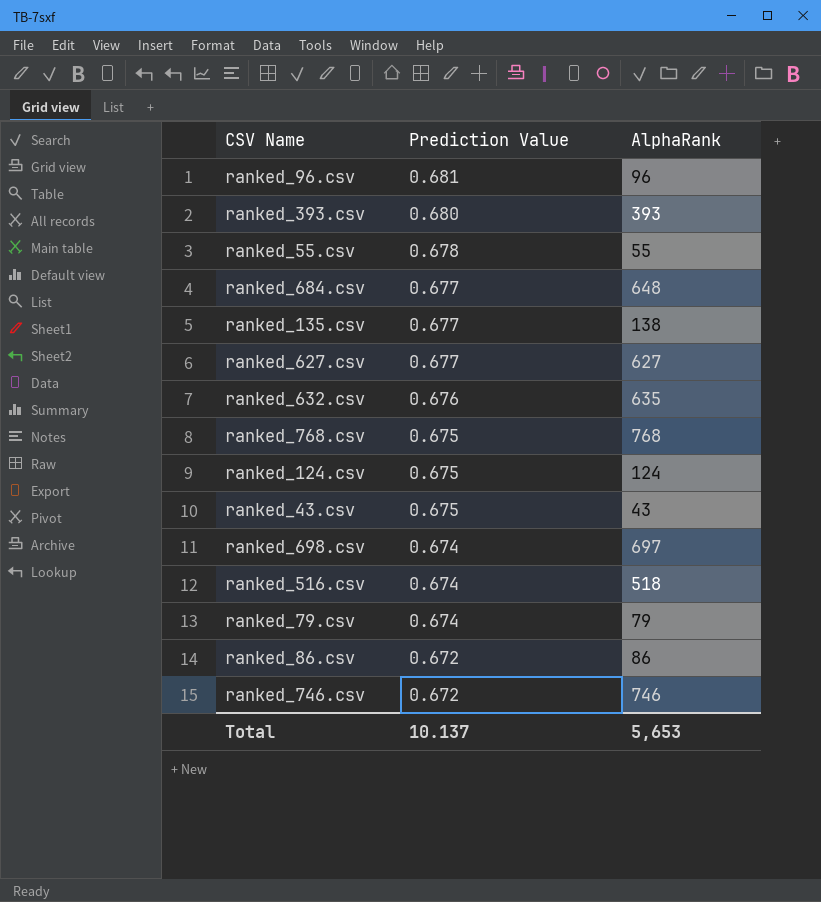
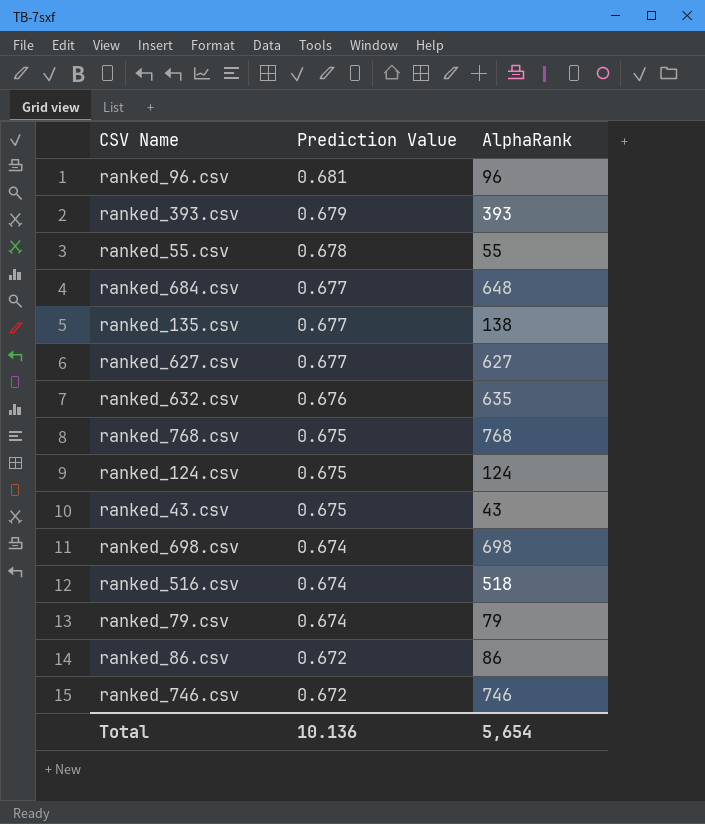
ranked_393.csv | Prediction Value: 0.680 -> 0.679
ranked_698.csv | AlphaRank: 697 -> 698
Total | Prediction Value: 10.137 -> 10.136
Total | AlphaRank: 5,653 -> 5,654

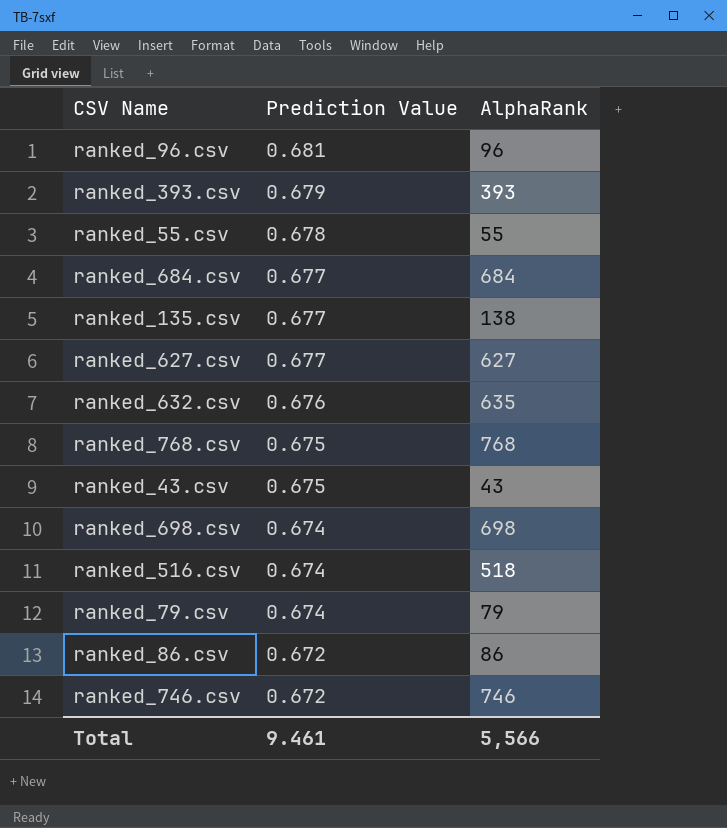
row ranked_124.csv: 0.675 | 124 -> none
ranked_684.csv | AlphaRank: 648 -> 684
Total | Prediction Value: 10.136 -> 9.461
Total | AlphaRank: 5,654 -> 5,566

